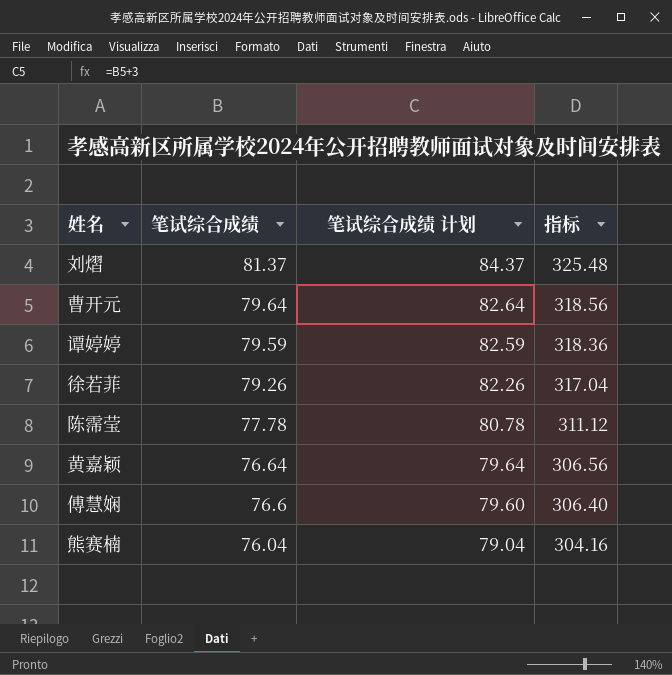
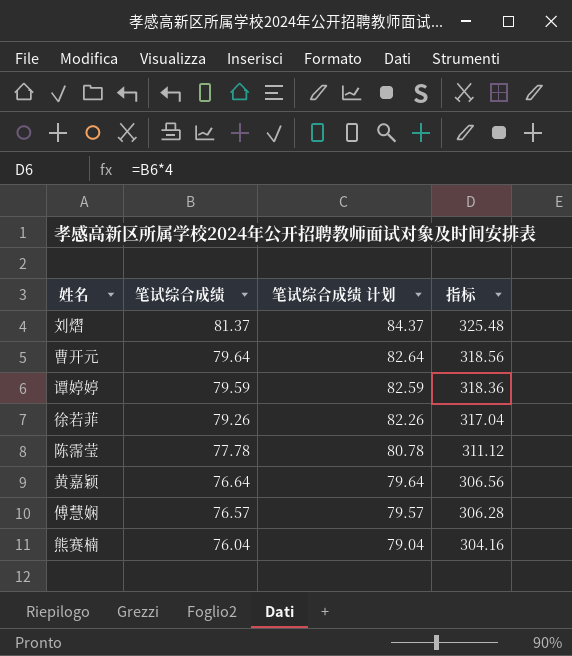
傅慧娴 | 笔试综合成绩: 76.6 -> 76.57
傅慧娴 | 笔试综合成绩 计划: 79.60 -> 79.57
傅慧娴 | 指标: 306.40 -> 306.28

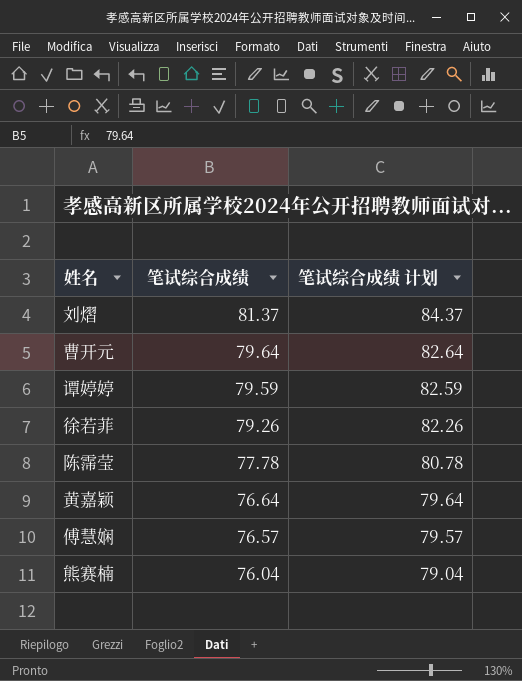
column 指标 | formula: [笔试综合成绩] * 4 -> none

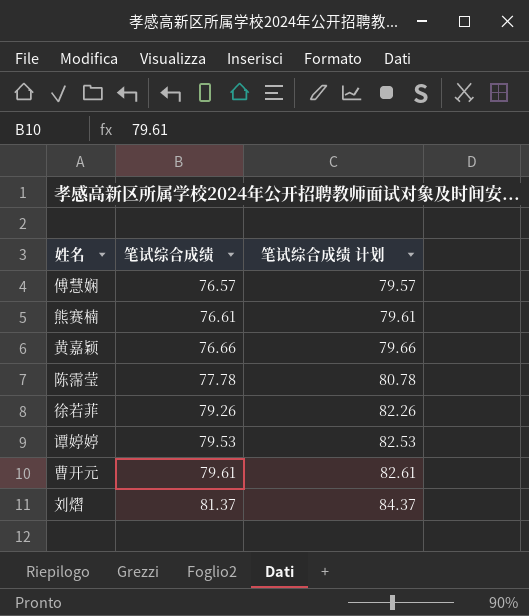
row order: 笔试综合成绩 descending -> 笔试综合成绩 ascending
熊赛楠 | 笔试综合成绩: 76.04 -> 76.61
熊赛楠 | 笔试综合成绩 计划: 79.04 -> 79.61
黄嘉颖 | 笔试综合成绩: 76.64 -> 76.66
黄嘉颖 | 笔试综合成绩 计划: 79.64 -> 79.66
谭婷婷 | 笔试综合成绩: 79.59 -> 79.53
谭婷婷 | 笔试综合成绩 计划: 82.59 -> 82.53
曹开元 | 笔试综合成绩: 79.64 -> 79.61
曹开元 | 笔试综合成绩 计划: 82.64 -> 82.61

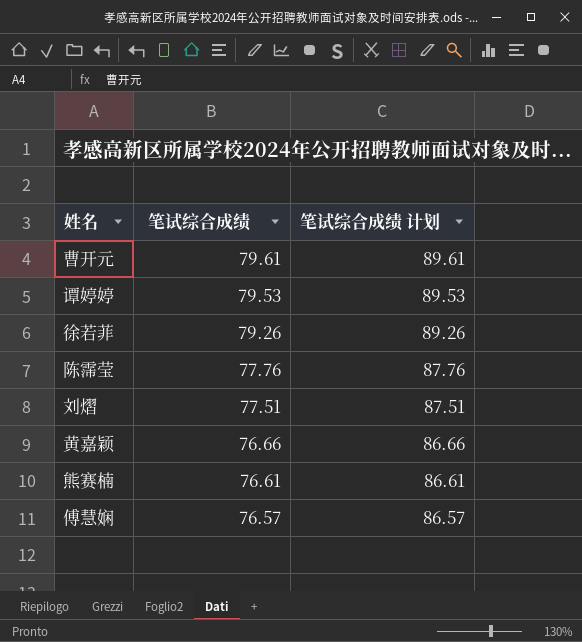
row order: 笔试综合成绩 ascending -> 笔试综合成绩 descending
column 笔试综合成绩 计划 | formula: [笔试综合成绩] + 3 -> [笔试综合成绩] + 10
陈霈莹 | 笔试综合成绩: 77.78 -> 77.76
刘熠 | 笔试综合成绩: 81.37 -> 77.51

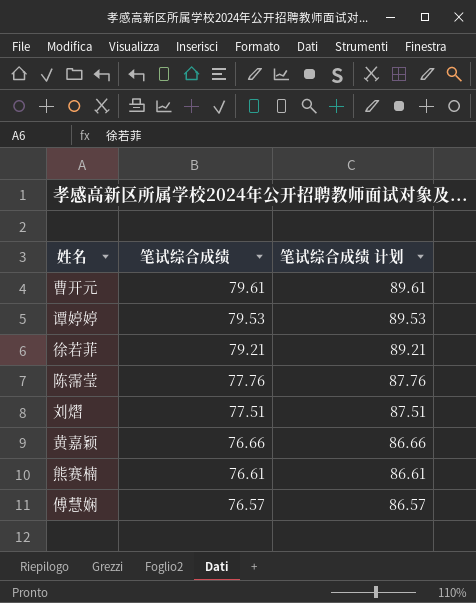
徐若菲 | 笔试综合成绩: 79.26 -> 79.21
徐若菲 | 笔试综合成绩 计划: 89.26 -> 89.21

